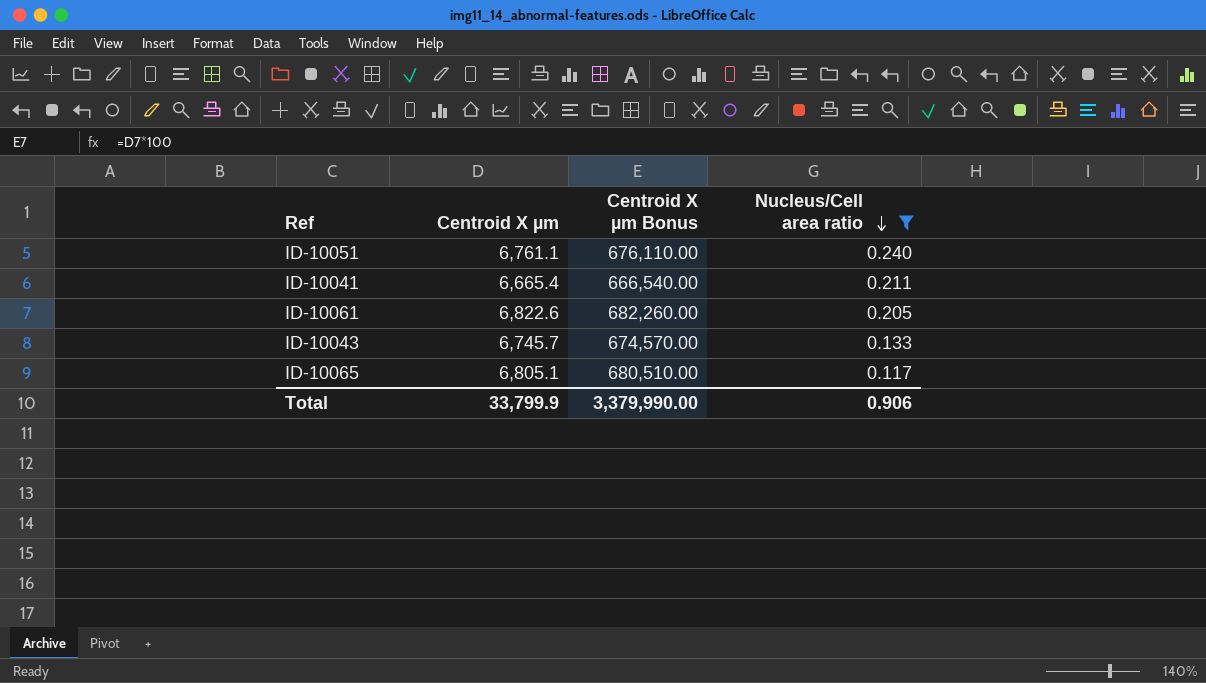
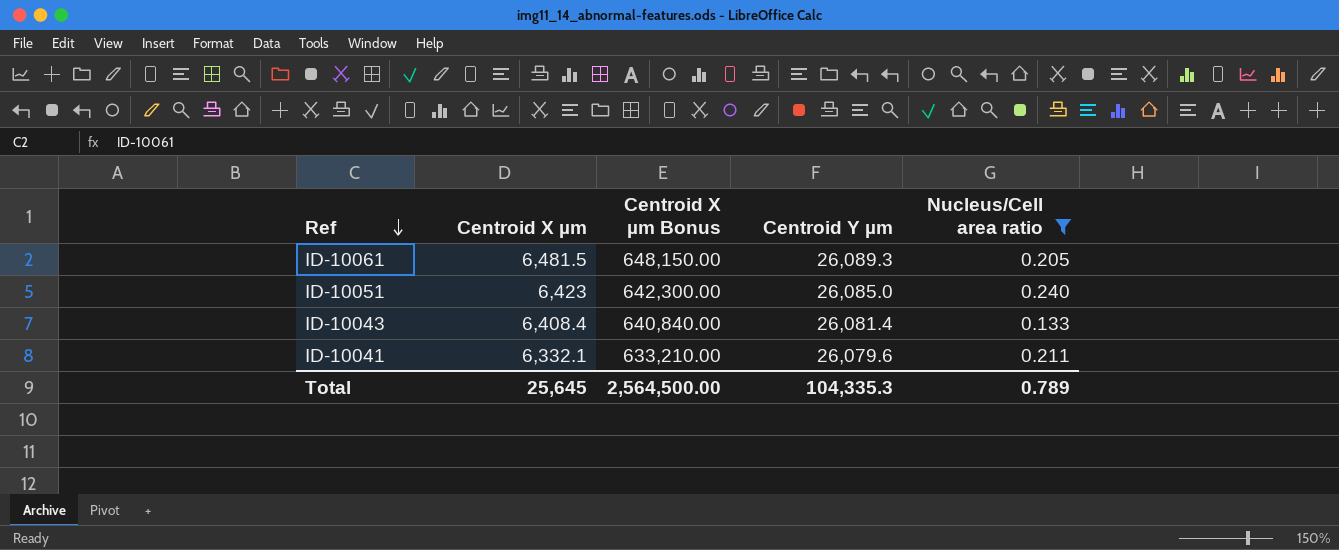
row order: Nucleus/Cell area ratio descending -> Ref descending
column Centroid Y µm | position: none -> 4
row ID-10065: 6,805.1 | 680,510.00 | 0.117 -> none
ID-10061 | Centroid X µm: 6,822.6 -> 6,481.5
ID-10061 | Centroid X µm Bonus: 682,260.00 -> 648,150.00
ID-10051 | Centroid X µm: 6,761.1 -> 6,423
ID-10051 | Centroid X µm Bonus: 676,110.00 -> 642,300.00
ID-10043 | Centroid X µm: 6,745.7 -> 6,408.4
ID-10043 | Centroid X µm Bonus: 674,570.00 -> 640,840.00
ID-10041 | Centroid X µm: 6,665.4 -> 6,332.1
ID-10041 | Centroid X µm Bonus: 666,540.00 -> 633,210.00
Total | Centroid X µm: 33,799.9 -> 25,645
Total | Centroid X µm Bonus: 3,379,990.00 -> 2,564,500.00
Total | Nucleus/Cell area ratio: 0.906 -> 0.789

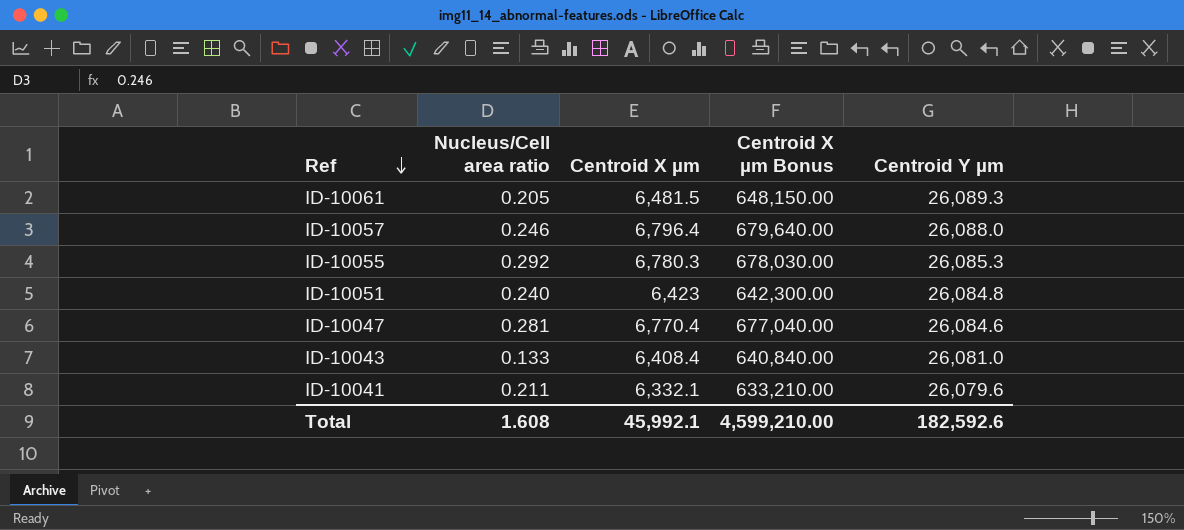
filter: Nucleus/Cell area ratio <= 0.240 -> none
column Nucleus/Cell area ratio | position: 5 -> 2
ID-10051 | Centroid Y µm: 26,085.0 -> 26,084.8
ID-10043 | Centroid Y µm: 26,081.4 -> 26,081.0
Total | Nucleus/Cell area ratio: 0.789 -> 1.608
Total | Centroid X µm: 25,645 -> 45,992.1
Total | Centroid X µm Bonus: 2,564,500.00 -> 4,599,210.00
Total | Centroid Y µm: 104,335.3 -> 182,592.6

